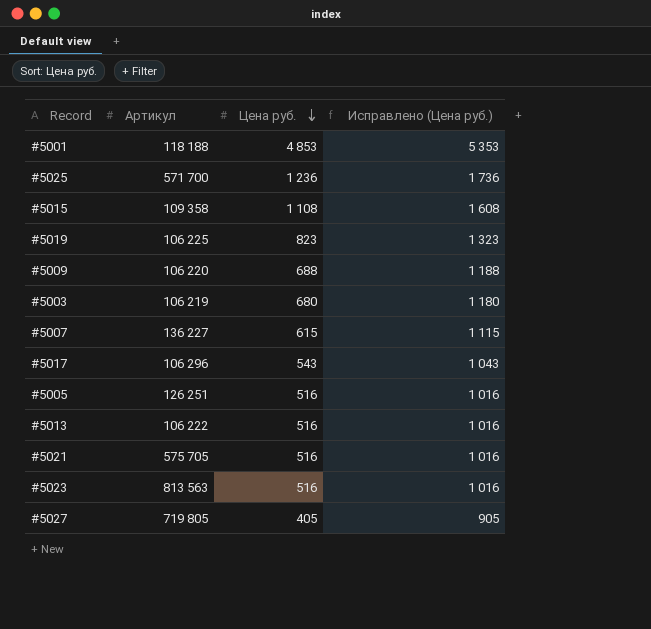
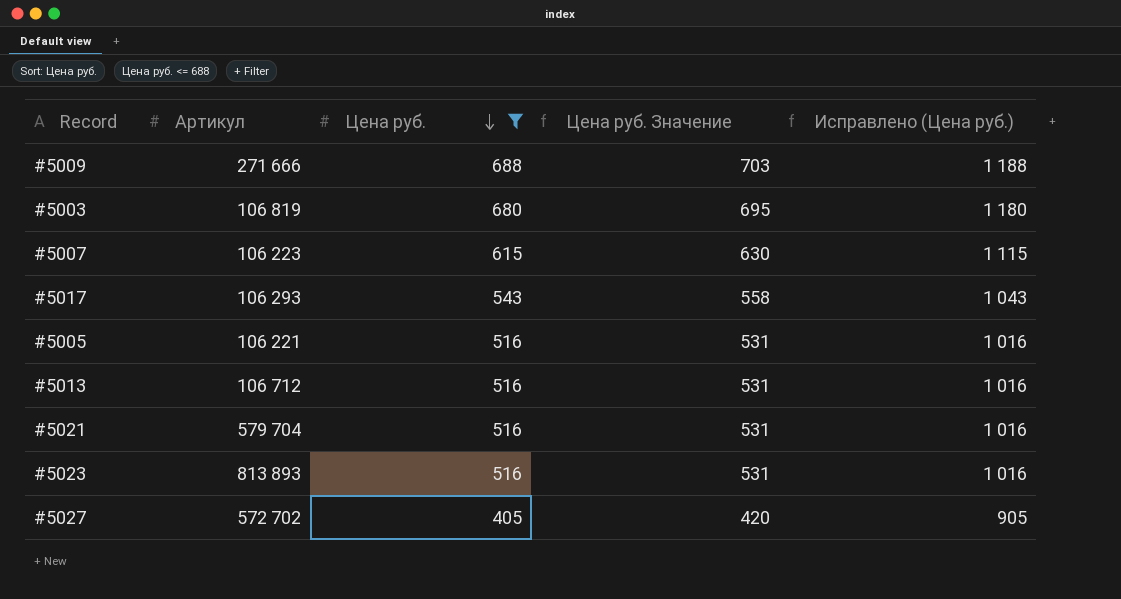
filter: none -> Цена руб. <= 688
column Цена руб. Значение | formula: none -> [Цена руб.] + 15
#5009 | Артикул: 106 220 -> 271 666
#5003 | Артикул: 106 219 -> 106 819
#5007 | Артикул: 136 227 -> 106 223
#5017 | Артикул: 106 296 -> 106 293
#5005 | Артикул: 126 251 -> 106 221
#5013 | Артикул: 106 222 -> 106 712
#5021 | Артикул: 575 705 -> 579 704
#5023 | Артикул: 813 563 -> 813 893
#5027 | Артикул: 719 805 -> 572 702

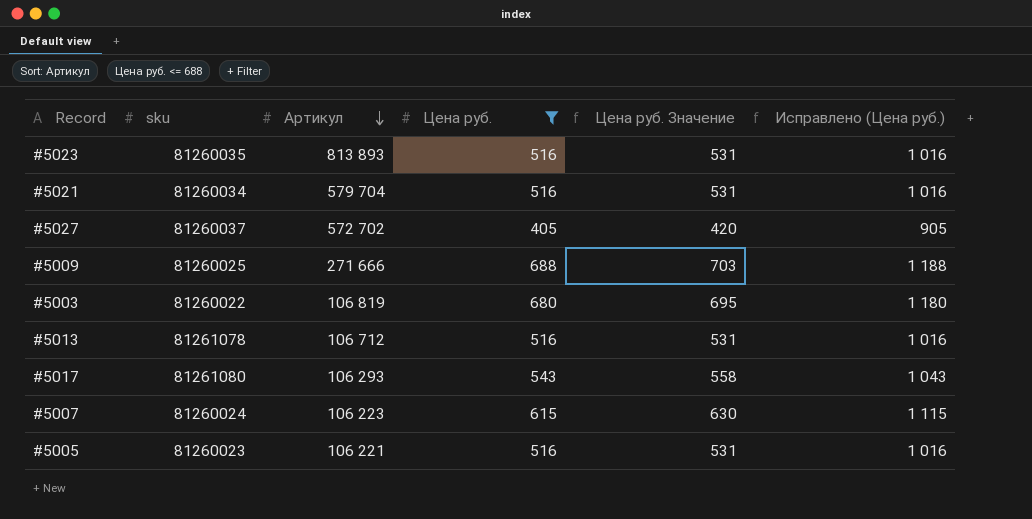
row order: Цена руб. descending -> Артикул descending
column sku | position: none -> 2

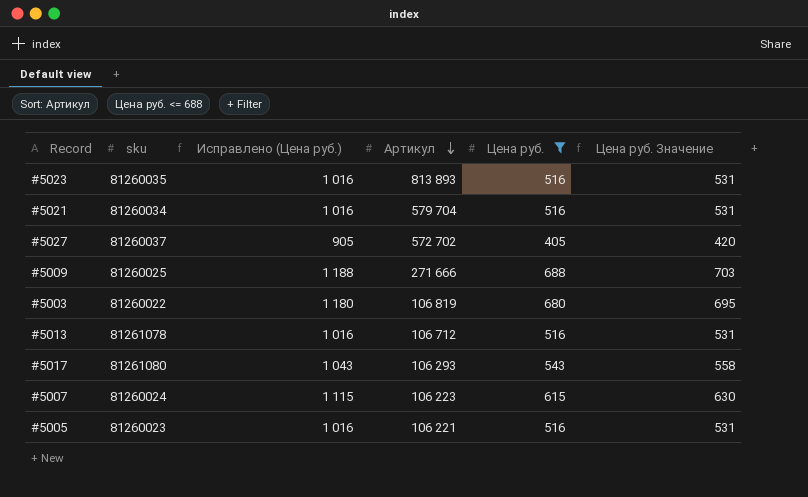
column Исправлено (Цена руб.) | position: 6 -> 3

